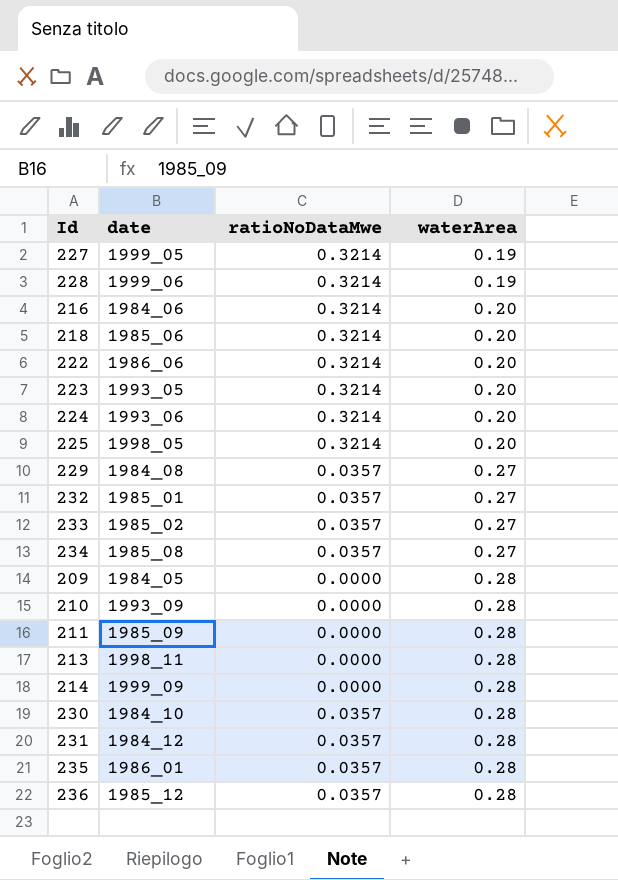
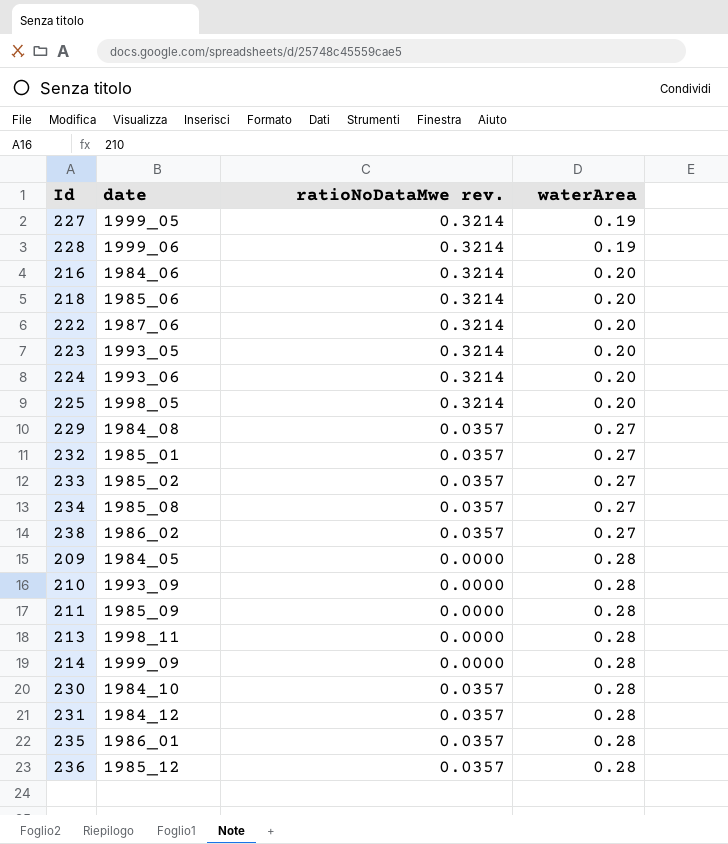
column name: ratioNoDataMwe -> ratioNoDataMwe rev.
222 | date: 1986_06 -> 1987_06
row 238: none -> 1986_02 | 0.0357 | 0.27

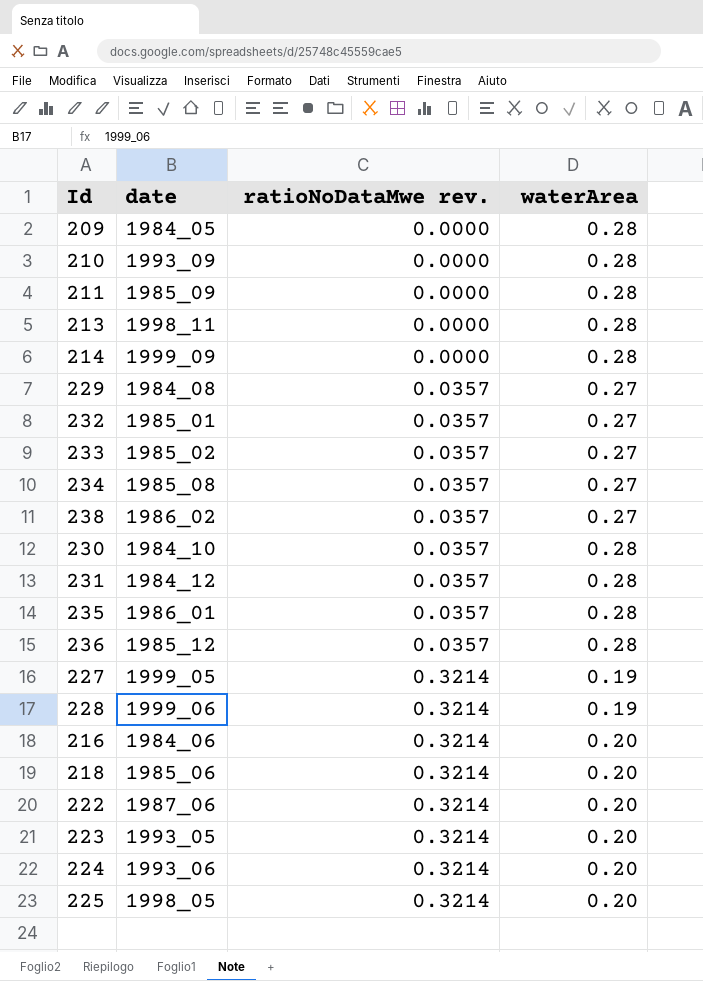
row order: waterArea ascending -> ratioNoDataMwe rev. ascending

